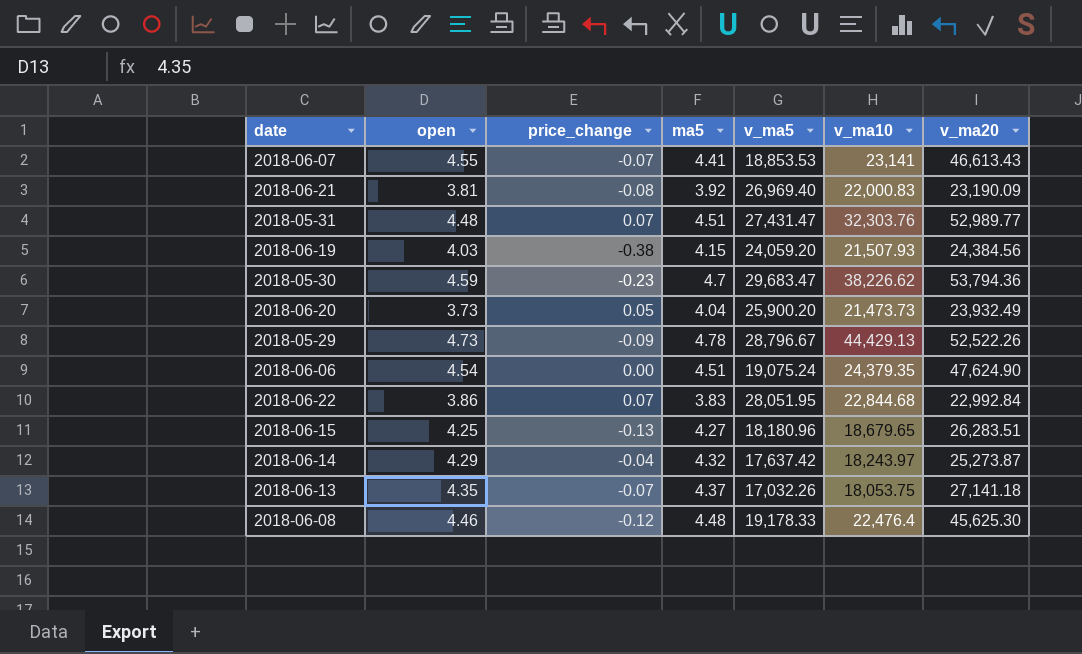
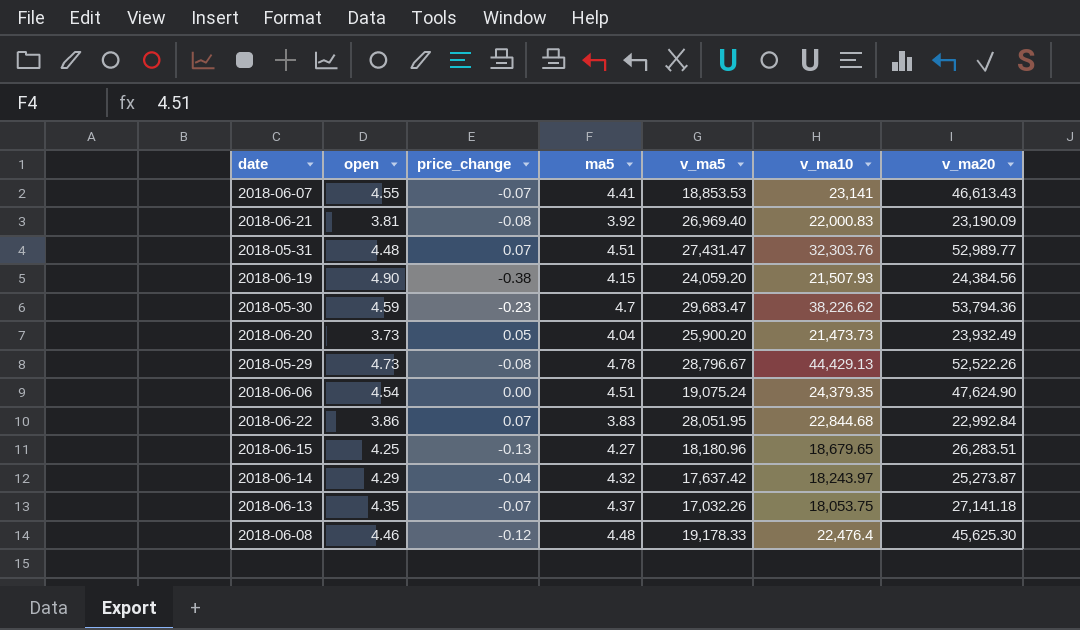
2018-06-19 | open: 4.03 -> 4.90
2018-05-29 | price_change: -0.09 -> -0.08

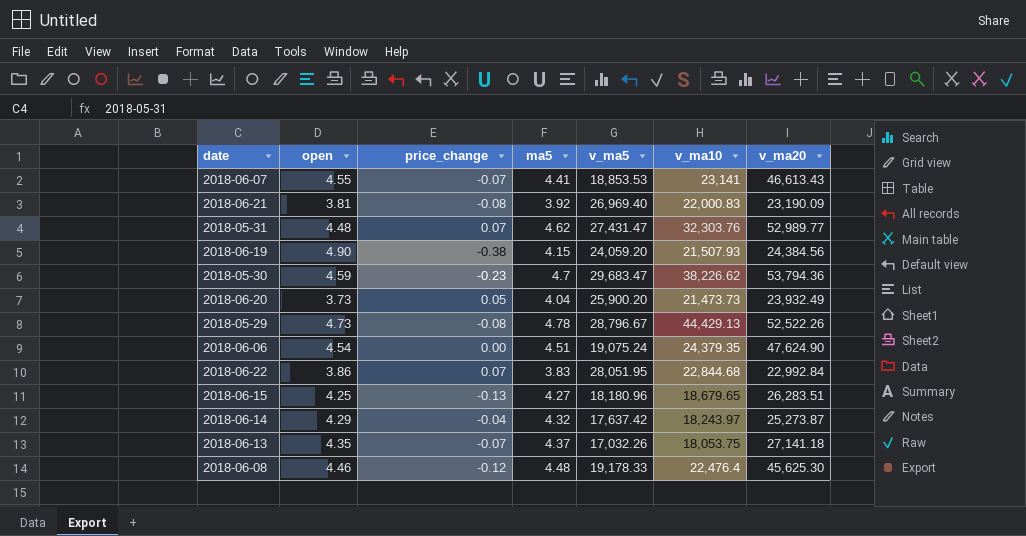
2018-05-31 | ma5: 4.51 -> 4.62

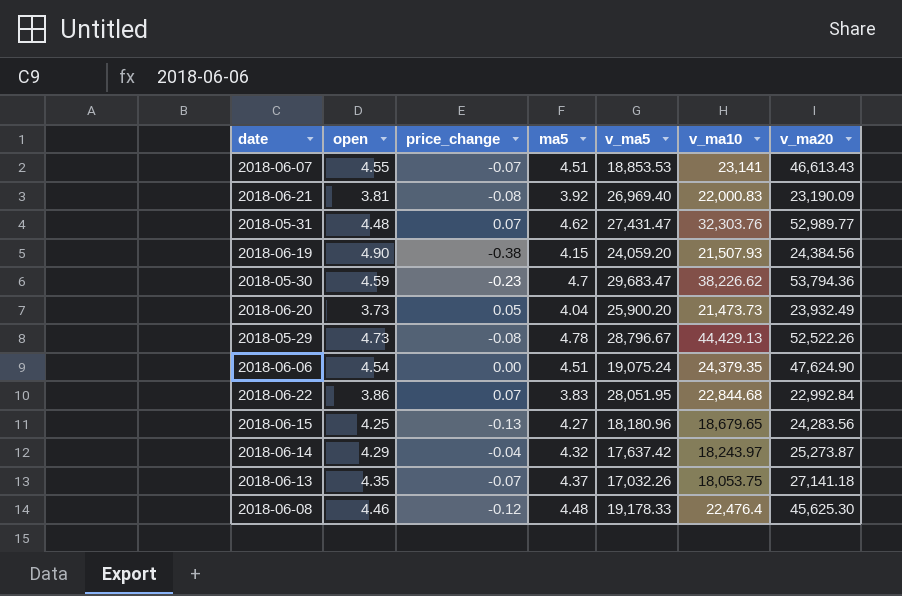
2018-06-07 | ma5: 4.41 -> 4.51
2018-06-15 | v_ma20: 26,283.51 -> 24,283.56

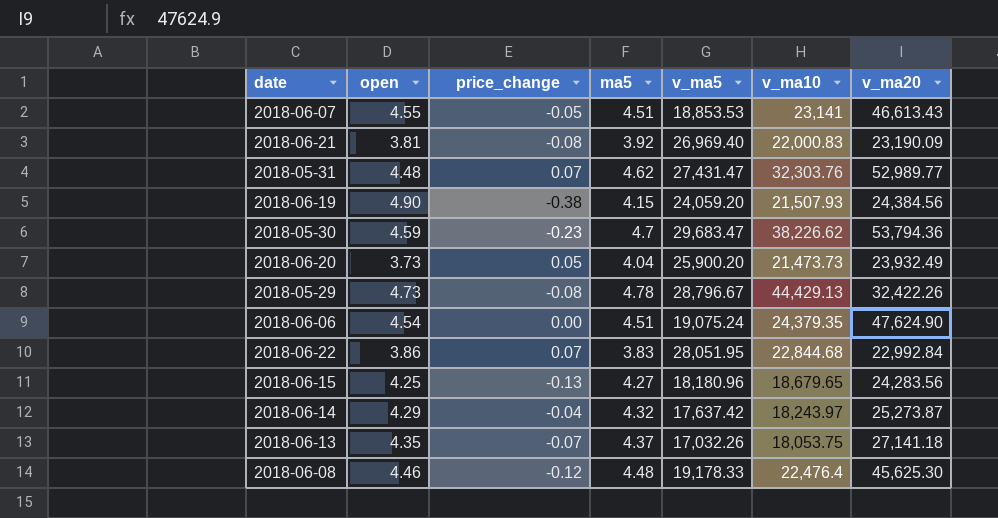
2018-06-07 | price_change: -0.07 -> -0.05
2018-05-29 | v_ma20: 52,522.26 -> 32,422.26

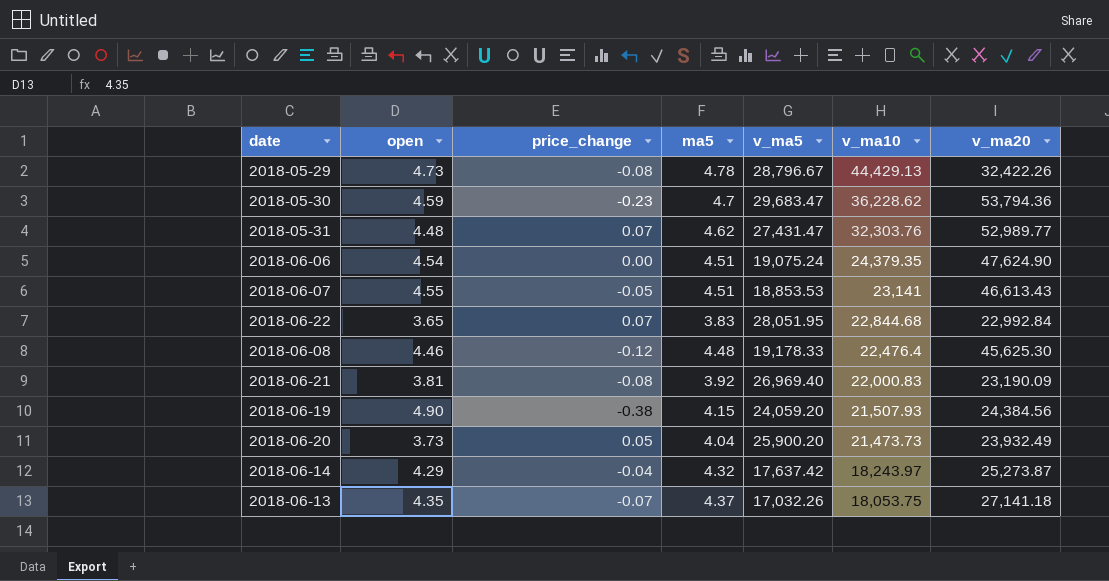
row order: none -> v_ma10 descending
row 2018-06-15: 4.25 | -0.13 | 4.27 | 18,180.96 | 18,679.65 | 24,283.56 -> none
2018-05-30 | v_ma10: 38,226.62 -> 36,228.62
2018-06-22 | open: 3.86 -> 3.65

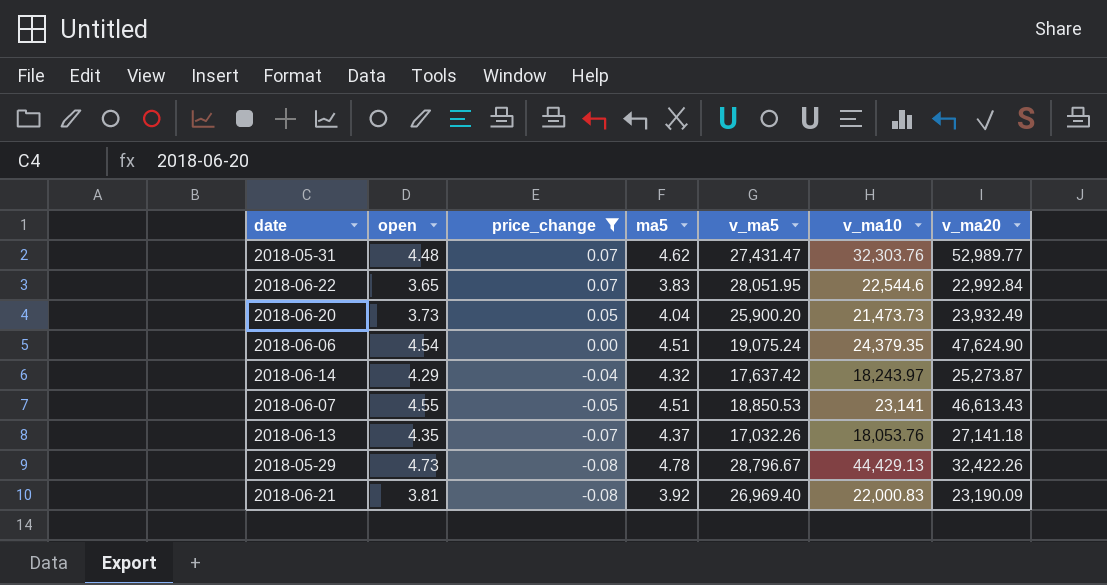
filter: none -> price_change >= -0.08
row order: v_ma10 descending -> price_change descending
2018-06-22 | v_ma10: 22,844.68 -> 22,544.6
2018-06-07 | v_ma5: 18,853.53 -> 18,850.53
2018-06-13 | v_ma10: 18,053.75 -> 18,053.76

